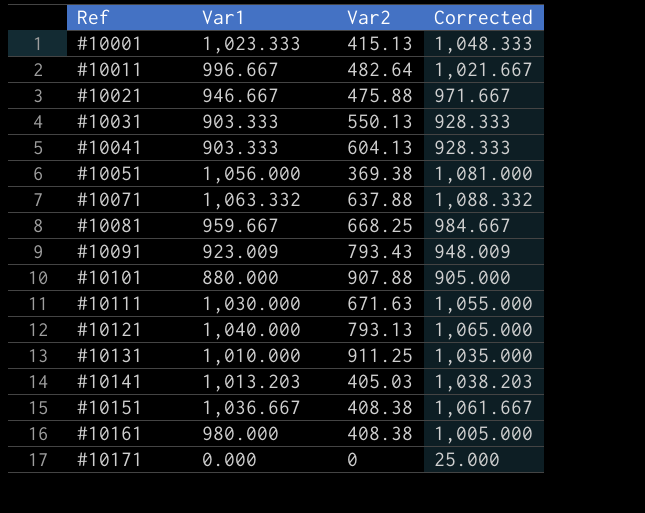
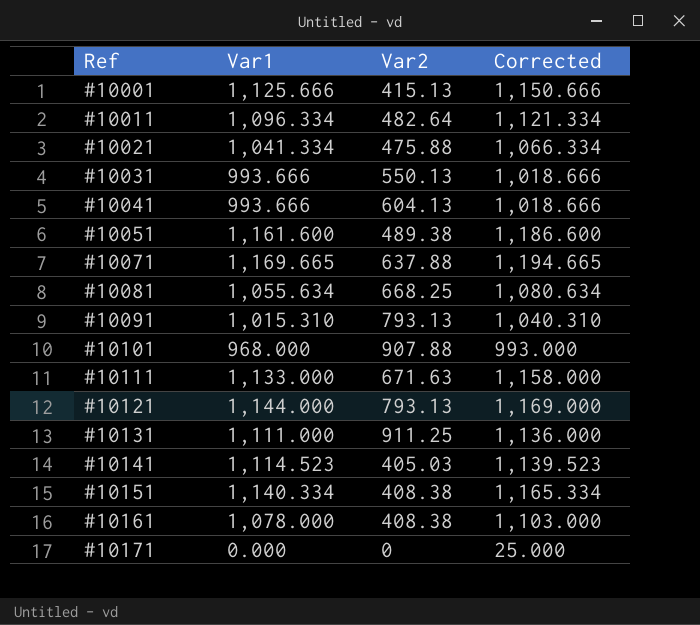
#10001 | Var1: 1,023.333 -> 1,125.666
#10001 | Corrected: 1,048.333 -> 1,150.666
#10011 | Var1: 996.667 -> 1,096.334
#10011 | Corrected: 1,021.667 -> 1,121.334
#10021 | Var1: 946.667 -> 1,041.334
#10021 | Corrected: 971.667 -> 1,066.334
#10031 | Var1: 903.333 -> 993.666
#10031 | Corrected: 928.333 -> 1,018.666
#10041 | Var1: 903.333 -> 993.666
#10041 | Corrected: 928.333 -> 1,018.666
#10051 | Var1: 1,056.000 -> 1,161.600
#10051 | Var2: 369.38 -> 489.38
#10051 | Corrected: 1,081.000 -> 1,186.600
#10071 | Var1: 1,063.332 -> 1,169.665
#10071 | Corrected: 1,088.332 -> 1,194.665
#10081 | Var1: 959.667 -> 1,055.634
#10081 | Corrected: 984.667 -> 1,080.634
#10091 | Var1: 923.009 -> 1,015.310
#10091 | Var2: 793.43 -> 793.13
#10091 | Corrected: 948.009 -> 1,040.310
#10101 | Var1: 880.000 -> 968.000
#10101 | Corrected: 905.000 -> 993.000
#10111 | Var1: 1,030.000 -> 1,133.000
#10111 | Corrected: 1,055.000 -> 1,158.000
#10121 | Var1: 1,040.000 -> 1,144.000
#10121 | Corrected: 1,065.000 -> 1,169.000
#10131 | Var1: 1,010.000 -> 1,111.000
#10131 | Corrected: 1,035.000 -> 1,136.000
#10141 | Var1: 1,013.203 -> 1,114.523
#10141 | Corrected: 1,038.203 -> 1,139.523
#10151 | Var1: 1,036.667 -> 1,140.334
#10151 | Corrected: 1,061.667 -> 1,165.334
#10161 | Var1: 980.000 -> 1,078.000
#10161 | Corrected: 1,005.000 -> 1,103.000

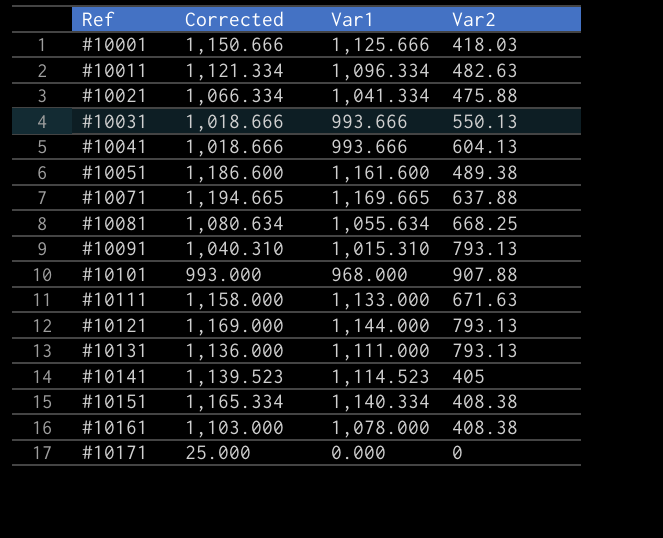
column Corrected | position: 4 -> 2
#10001 | Var2: 415.13 -> 418.03
#10011 | Var2: 482.64 -> 482.63
#10131 | Var2: 911.25 -> 793.13
#10141 | Var2: 405.03 -> 405

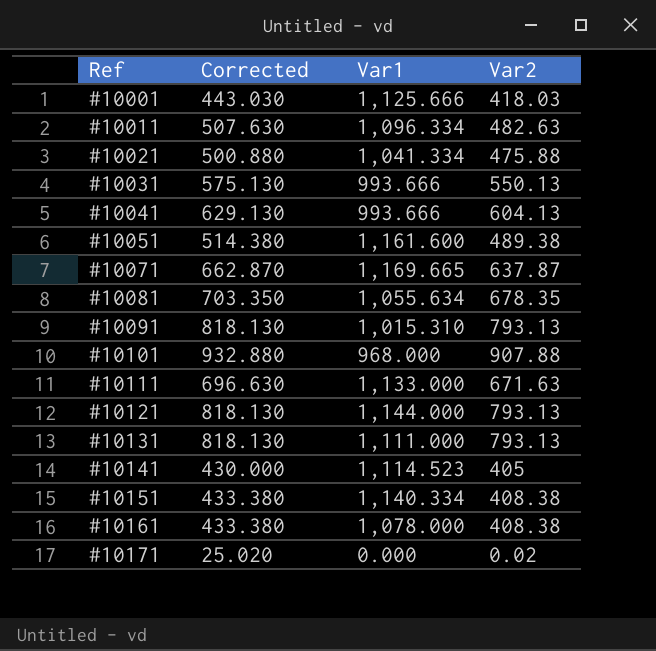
column Corrected | formula: [Var1] + 25 -> [Var2] + 25
#10071 | Var2: 637.88 -> 637.87
#10081 | Var2: 668.25 -> 678.35
#10171 | Var2: 0 -> 0.02

